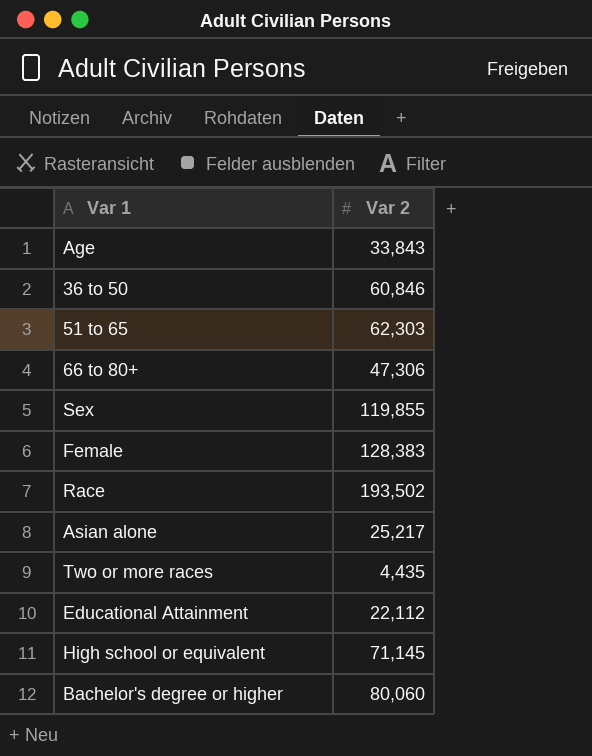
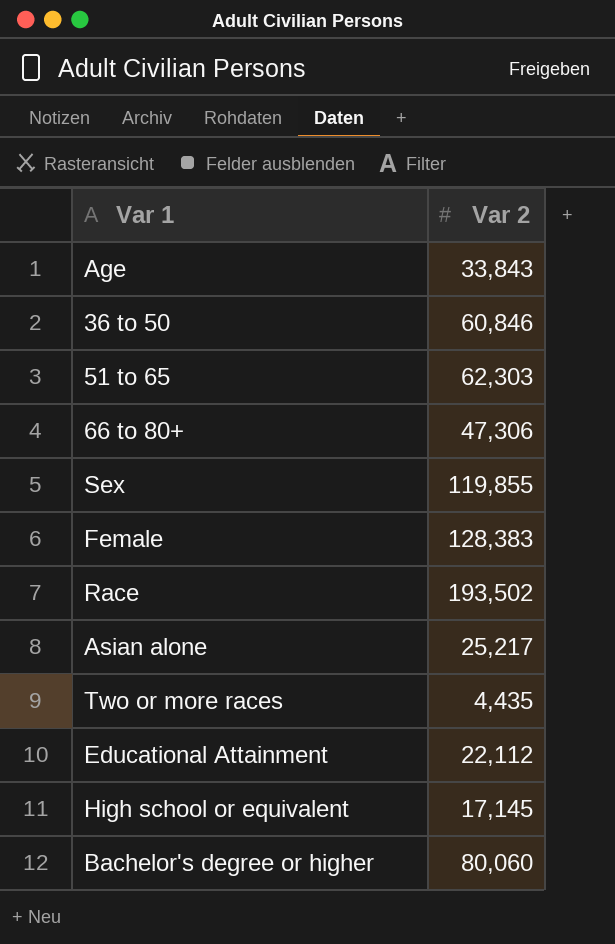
High school or equivalent | Var 2: 71,145 -> 17,145

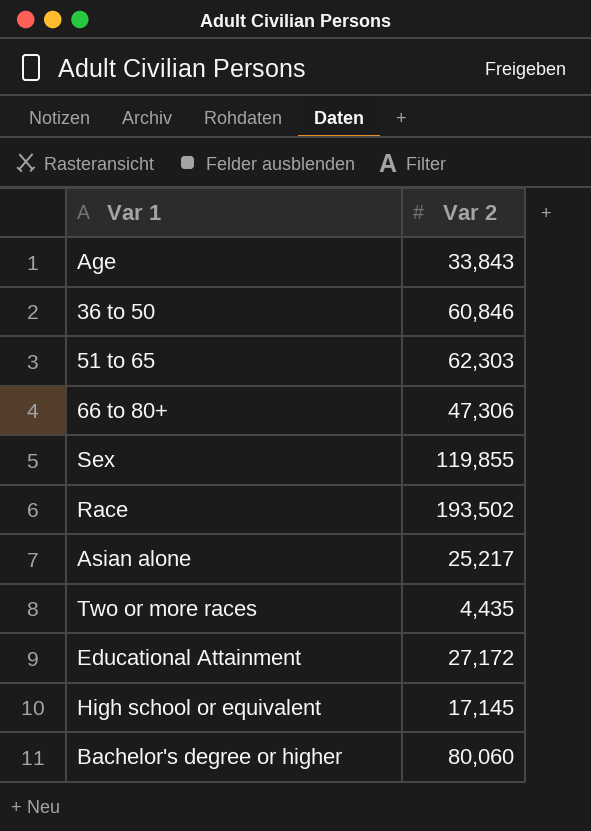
row Female: 128,383 -> none
Educational Attainment | Var 2: 22,112 -> 27,172

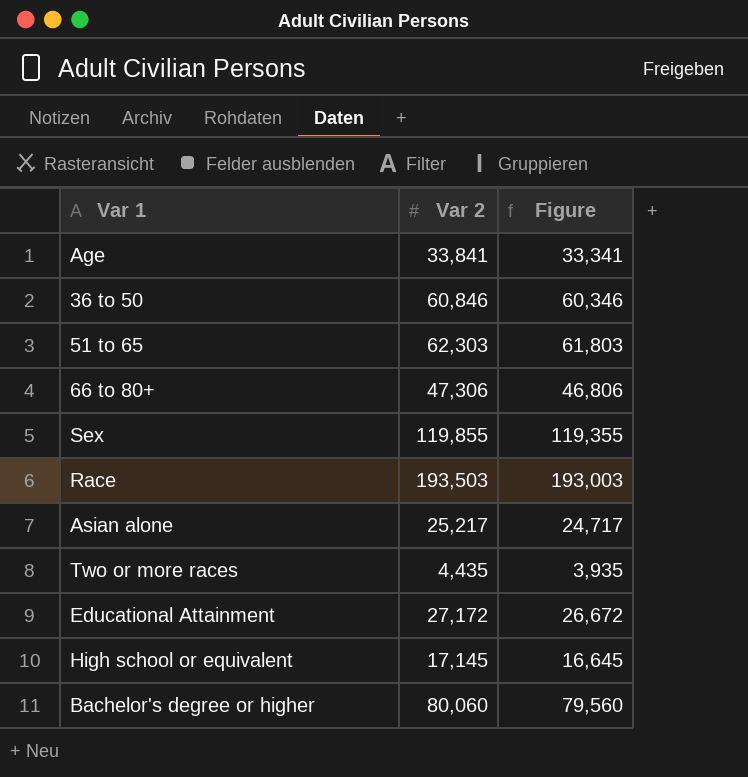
column Figure | formula: none -> [Var 2] - 500
Age | Var 2: 33,843 -> 33,841
Race | Var 2: 193,502 -> 193,503

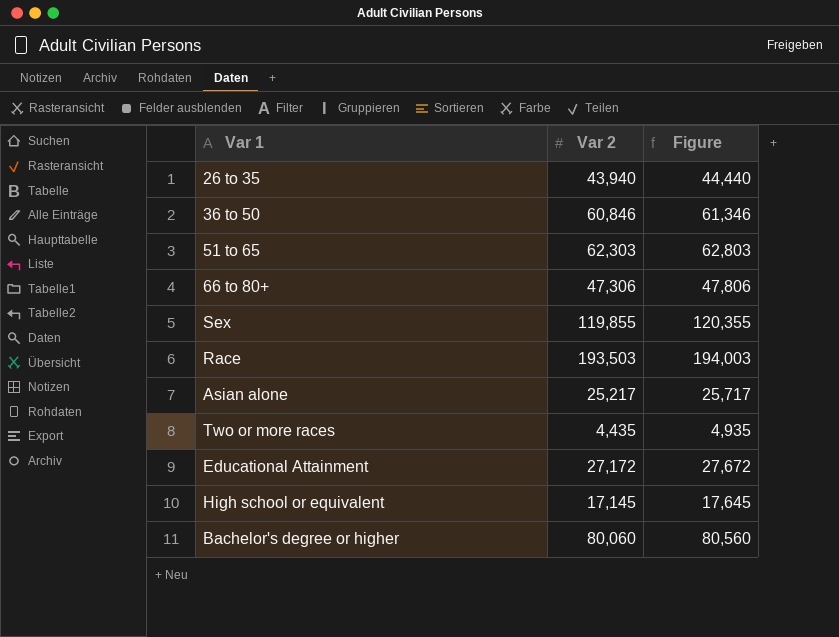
column Figure | formula: [Var 2] - 500 -> [Var 2] + 500
row Age: 33,841 | 33,341 -> none
row 26 to 35: none -> 43,940 | 44,440

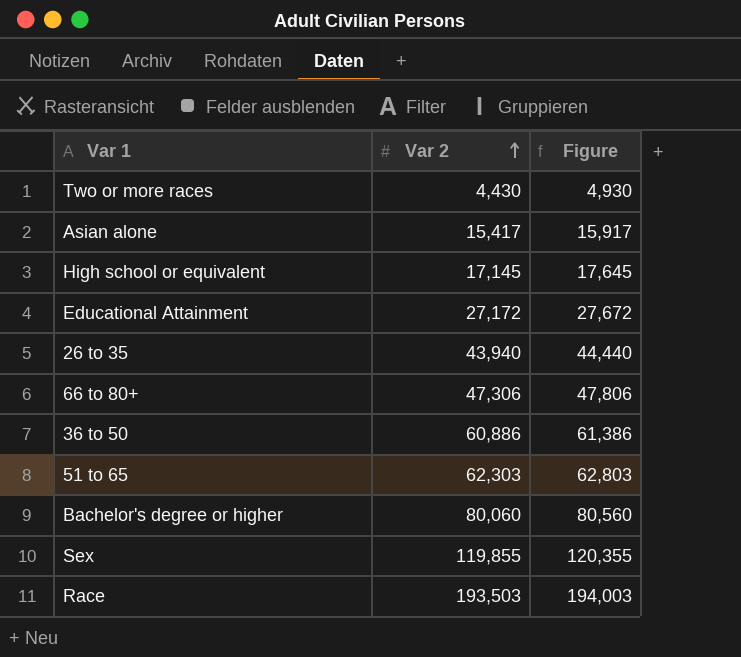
row order: none -> Var 2 ascending
Two or more races | Var 2: 4,435 -> 4,430
Two or more races | Figure: 4,935 -> 4,930
Asian alone | Var 2: 25,217 -> 15,417
Asian alone | Figure: 25,717 -> 15,917
36 to 50 | Var 2: 60,846 -> 60,886
36 to 50 | Figure: 61,346 -> 61,386

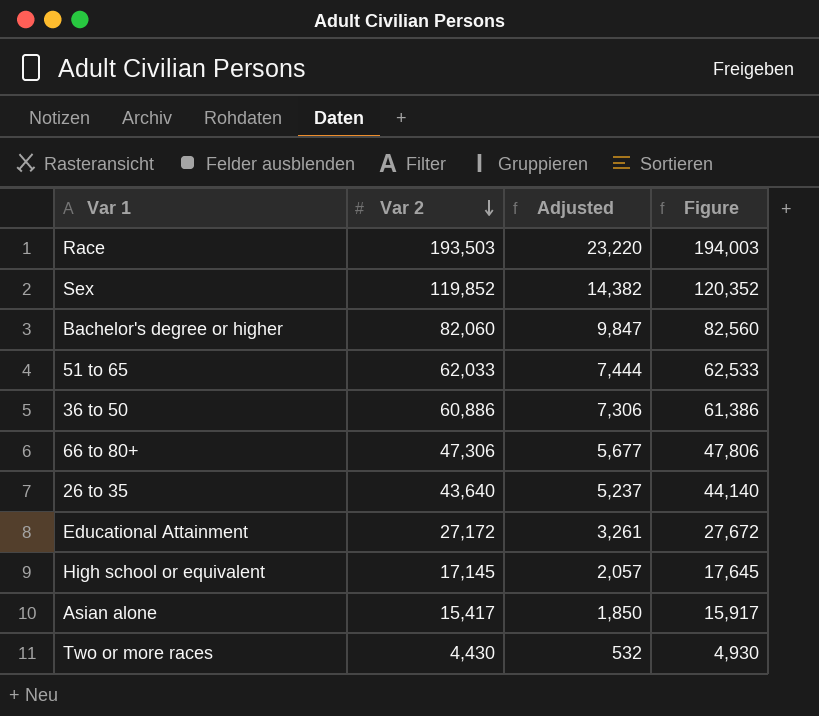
row order: Var 2 ascending -> Var 2 descending
column Adjusted | formula: none -> [Var 2] * 0.12
Sex | Var 2: 119,855 -> 119,852
Sex | Figure: 120,355 -> 120,352
Bachelor's degree or higher | Var 2: 80,060 -> 82,060
Bachelor's degree or higher | Figure: 80,560 -> 82,560
51 to 65 | Var 2: 62,303 -> 62,033
51 to 65 | Figure: 62,803 -> 62,533
26 to 35 | Var 2: 43,940 -> 43,640
26 to 35 | Figure: 44,440 -> 44,140

